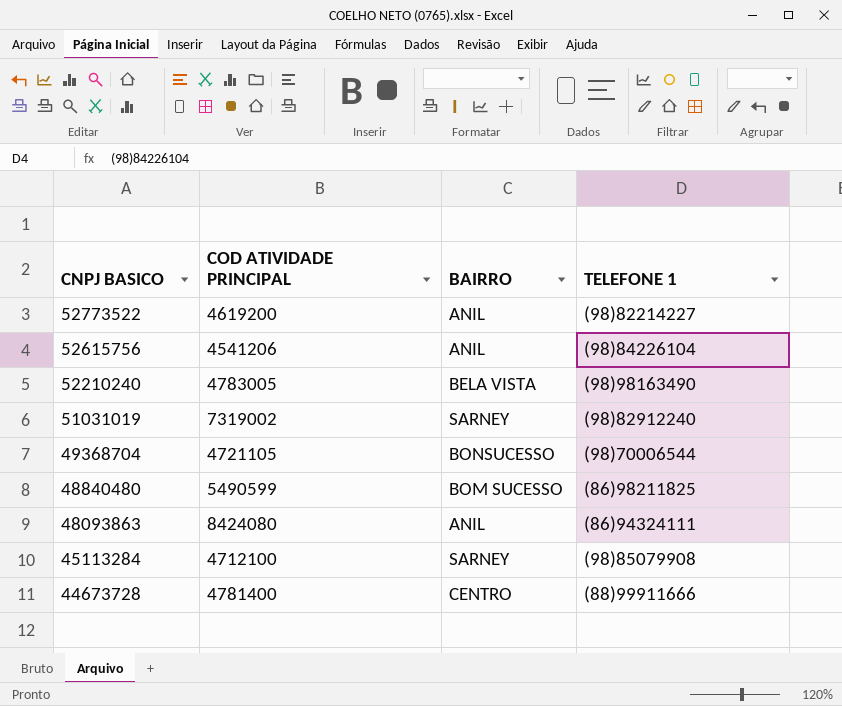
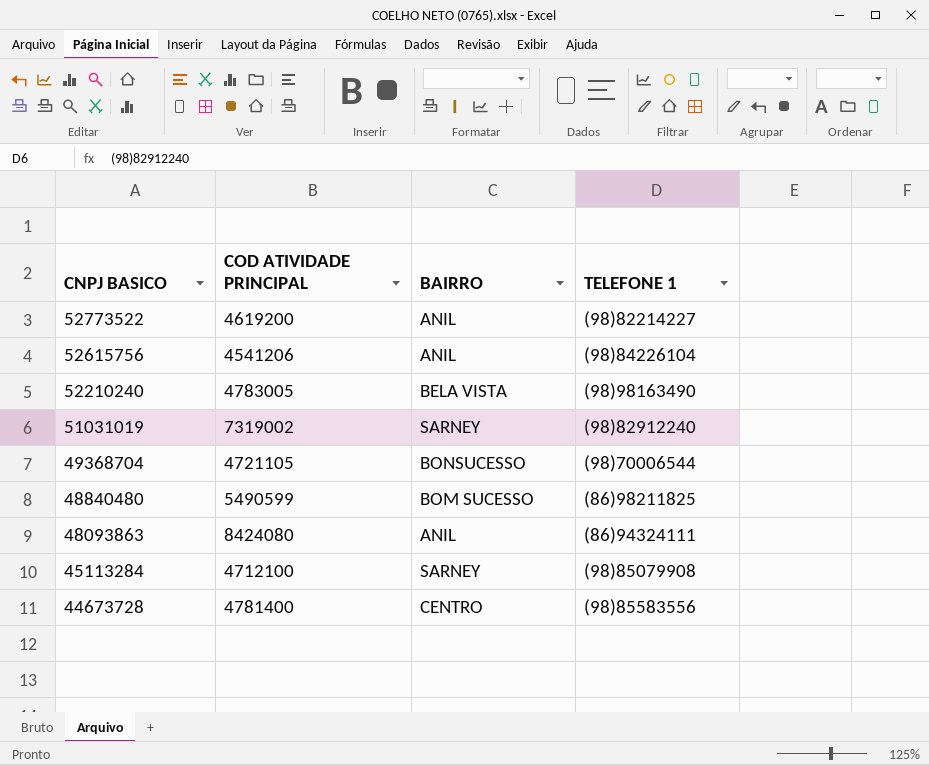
44673728 | TELEFONE 1: (88)99911666 -> (98)85583556

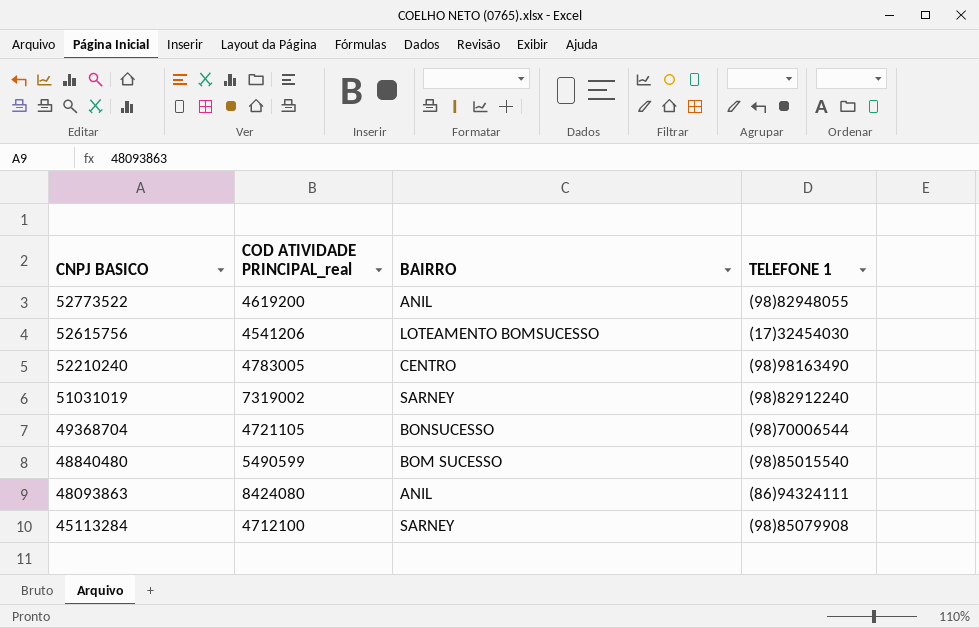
column name: COD ATIVIDADE PRINCIPAL -> COD ATIVIDADE PRINCIPAL_real
row 44673728: 4781400 | CENTRO | (98)85583556 -> none
52773522 | TELEFONE 1: (98)82214227 -> (98)82948055
52615756 | BAIRRO: ANIL -> LOTEAMENTO BOMSUCESSO
52615756 | TELEFONE 1: (98)84226104 -> (17)32454030
52210240 | BAIRRO: BELA VISTA -> CENTRO
48840480 | TELEFONE 1: (86)98211825 -> (98)85015540

